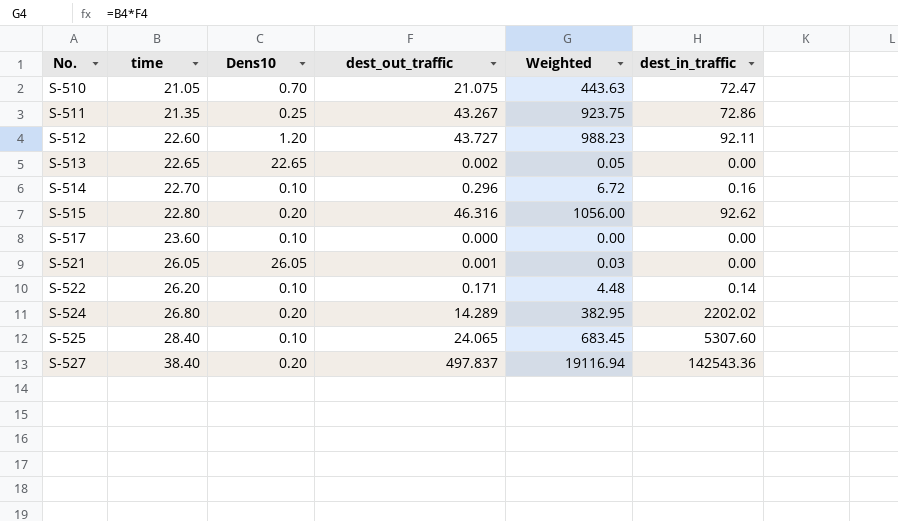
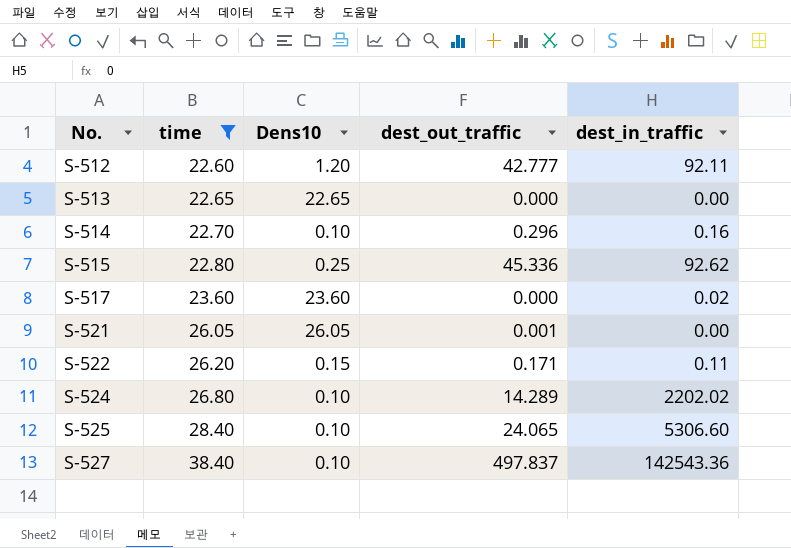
filter: none -> time >= 22.60
column Weighted | formula: [time] * [dest_out_traffic] -> none
S-512 | dest_out_traffic: 43.727 -> 42.777
S-513 | dest_out_traffic: 0.002 -> 0.000
S-515 | Dens10: 0.20 -> 0.25
S-515 | dest_out_traffic: 46.316 -> 45.336
S-517 | Dens10: 0.10 -> 23.60
S-517 | dest_in_traffic: 0.00 -> 0.02
S-522 | Dens10: 0.10 -> 0.15
S-522 | dest_in_traffic: 0.14 -> 0.11
S-524 | Dens10: 0.20 -> 0.10
S-525 | dest_in_traffic: 5307.60 -> 5306.60
S-527 | Dens10: 0.20 -> 0.10

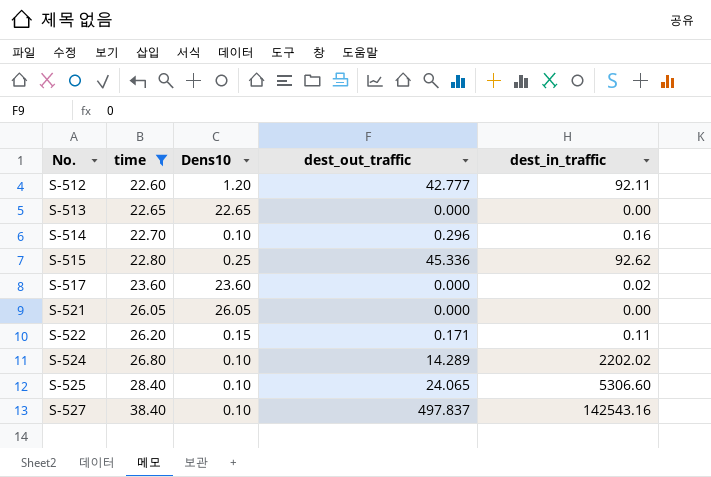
S-521 | dest_out_traffic: 0.001 -> 0.000
S-527 | dest_in_traffic: 142543.36 -> 142543.16

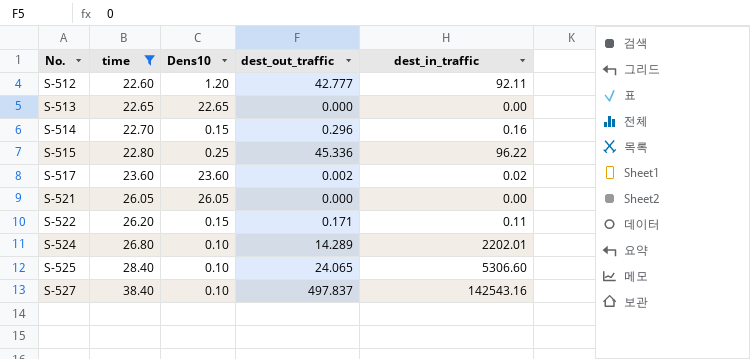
S-514 | Dens10: 0.10 -> 0.15
S-515 | dest_in_traffic: 92.62 -> 96.22
S-517 | dest_out_traffic: 0.000 -> 0.002
S-524 | dest_in_traffic: 2202.02 -> 2202.01

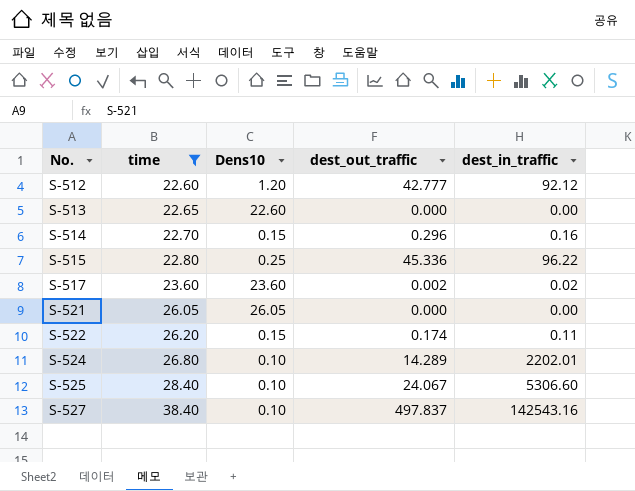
S-512 | dest_in_traffic: 92.11 -> 92.12
S-513 | Dens10: 22.65 -> 22.60
S-522 | dest_out_traffic: 0.171 -> 0.174
S-525 | dest_out_traffic: 24.065 -> 24.067

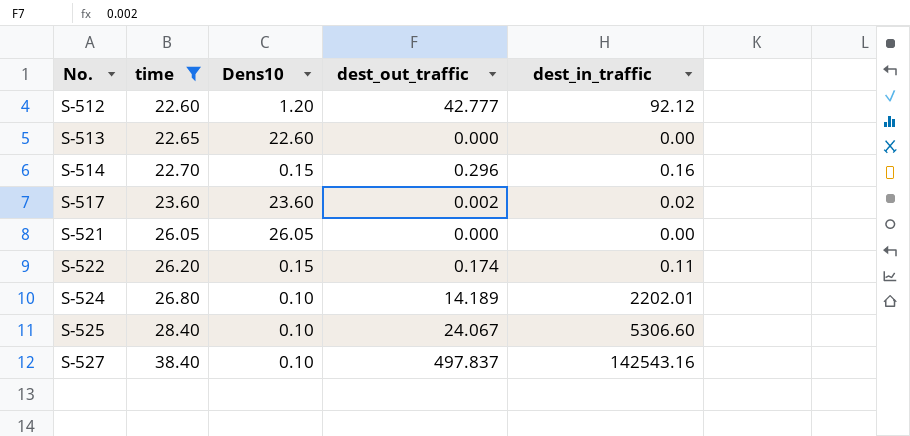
row S-515: 22.80 | 0.25 | 45.336 | 96.22 -> none
S-524 | dest_out_traffic: 14.289 -> 14.189

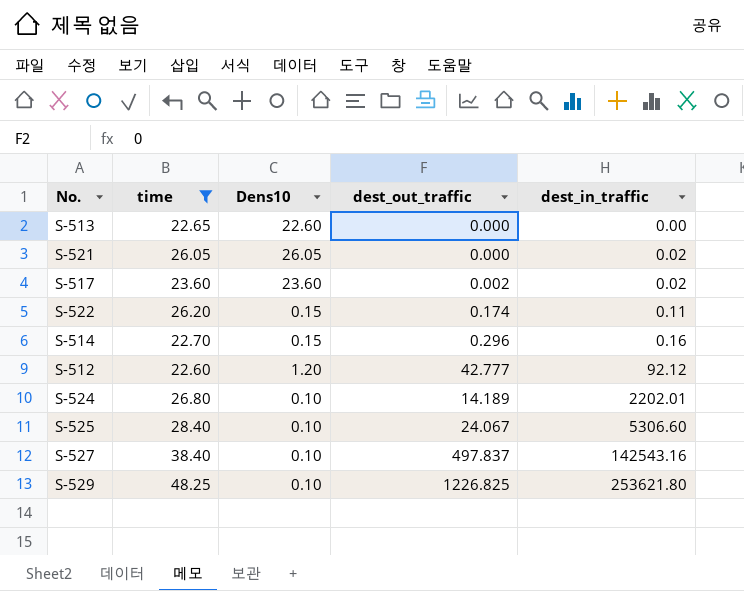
row order: No. ascending -> dest_in_traffic ascending
S-521 | dest_in_traffic: 0.00 -> 0.02
row S-529: none -> 48.25 | 0.10 | 1226.825 | 253621.80

